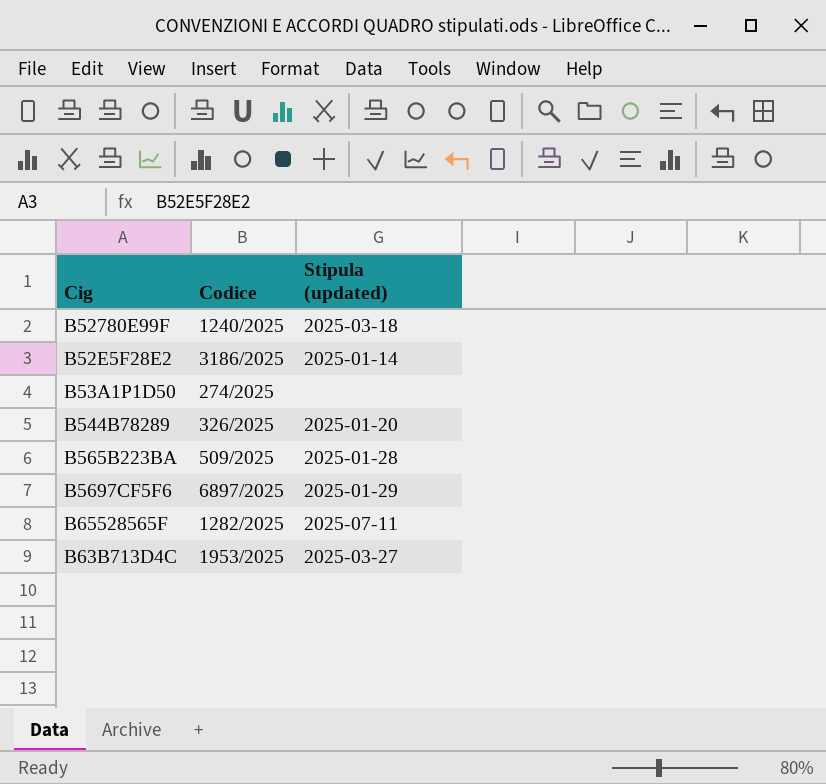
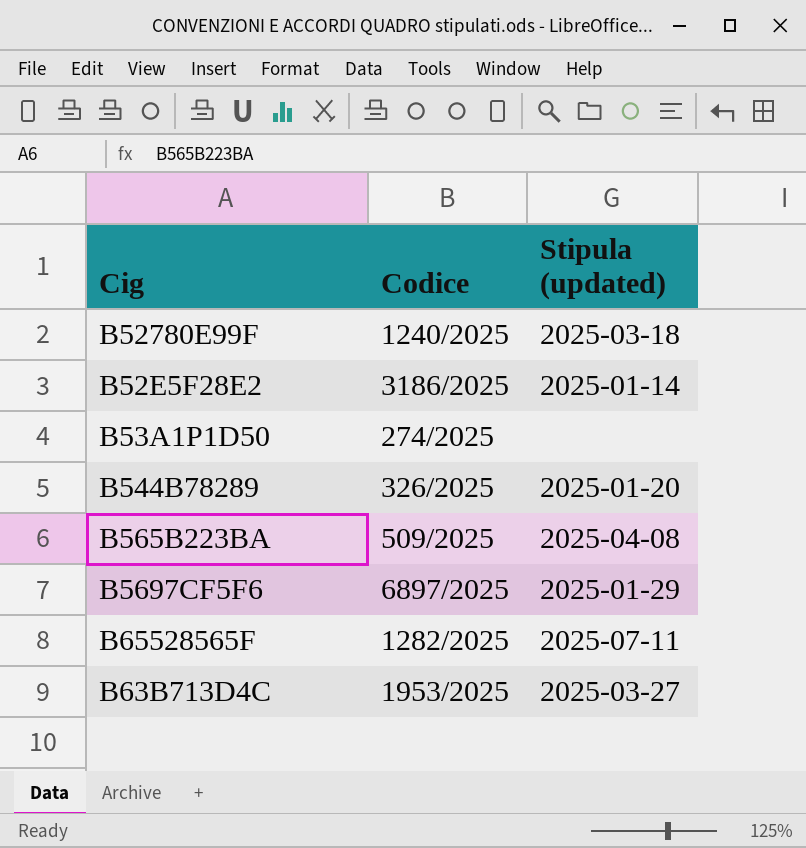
B565B223BA | Stipula (updated): 2025-01-28 -> 2025-04-08

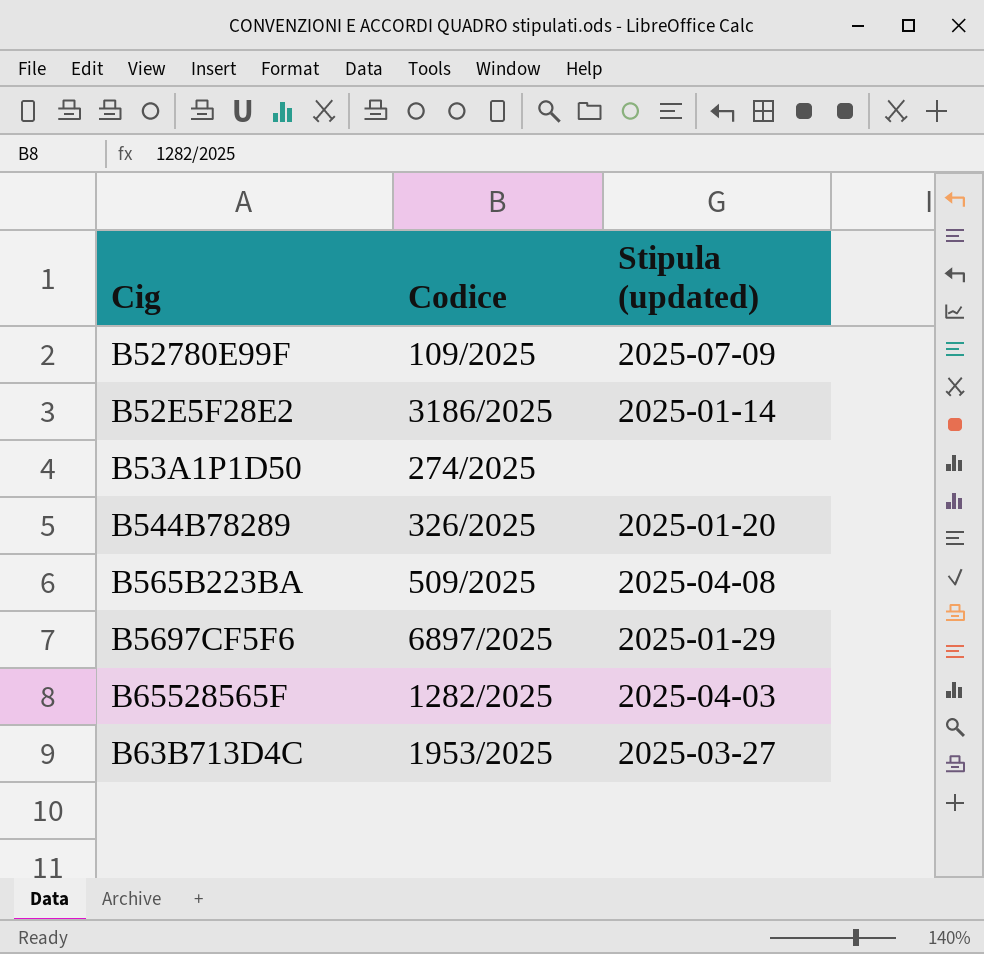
B52780E99F | Codice: 1240/2025 -> 109/2025
B52780E99F | Stipula (updated): 2025-03-18 -> 2025-07-09
B65528565F | Stipula (updated): 2025-07-11 -> 2025-04-03

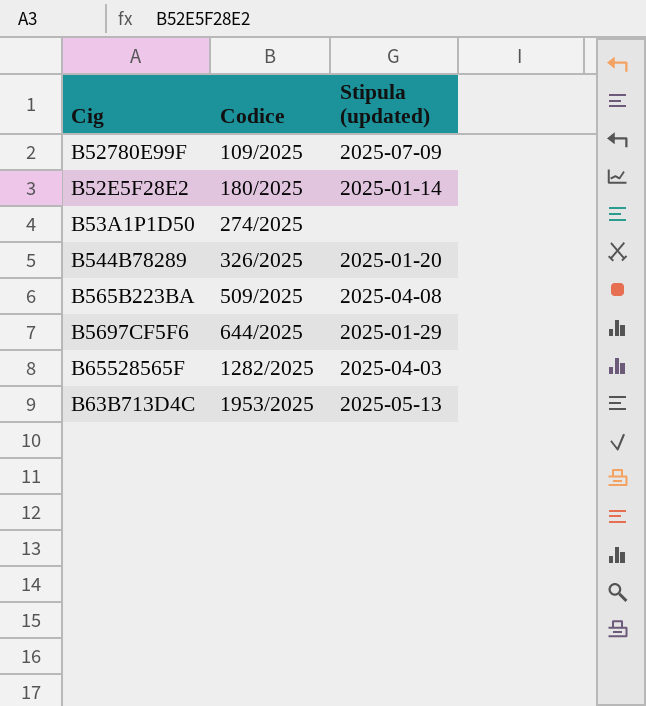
B52E5F28E2 | Codice: 3186/2025 -> 180/2025
B5697CF5F6 | Codice: 6897/2025 -> 644/2025
B63B713D4C | Stipula (updated): 2025-03-27 -> 2025-05-13

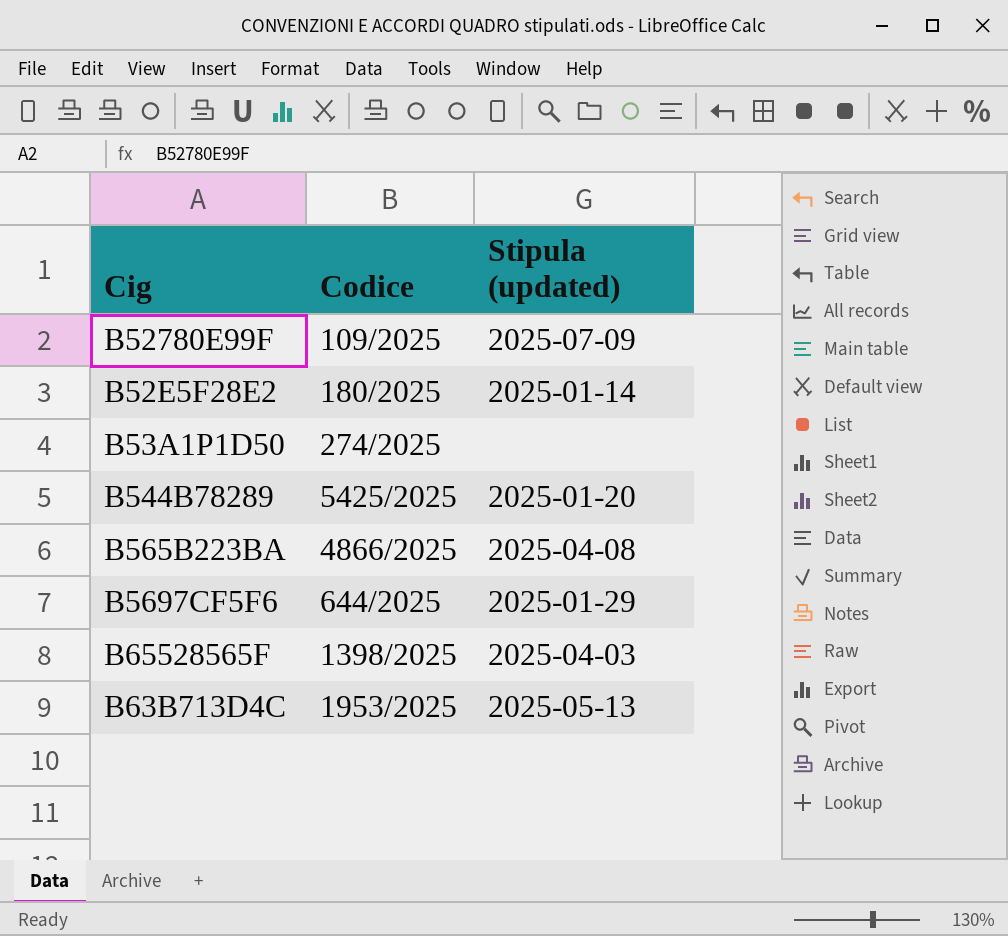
B544B78289 | Codice: 326/2025 -> 5425/2025
B565B223BA | Codice: 509/2025 -> 4866/2025
B65528565F | Codice: 1282/2025 -> 1398/2025

